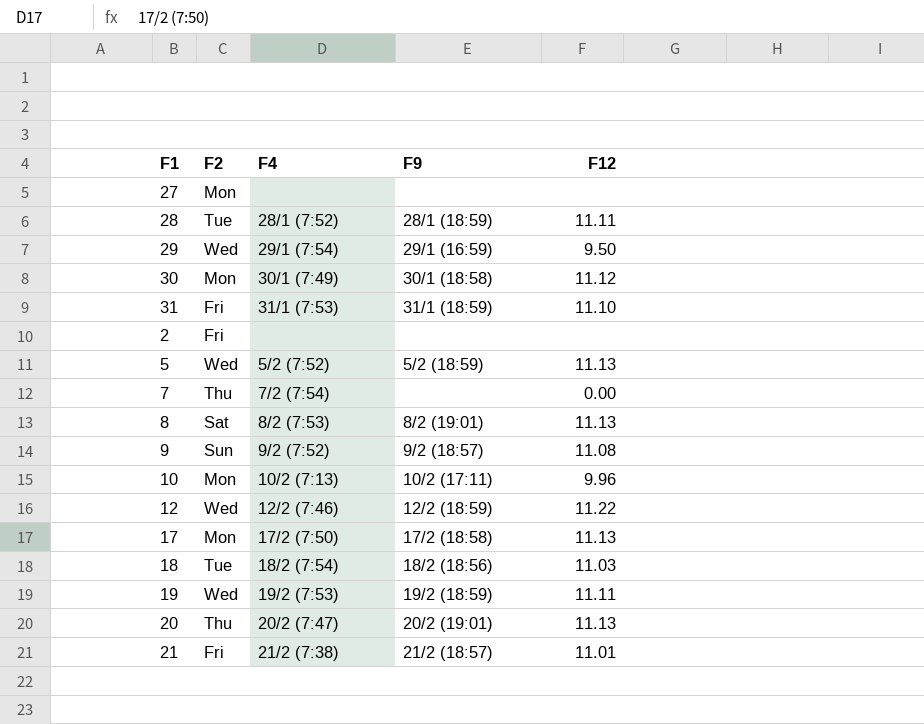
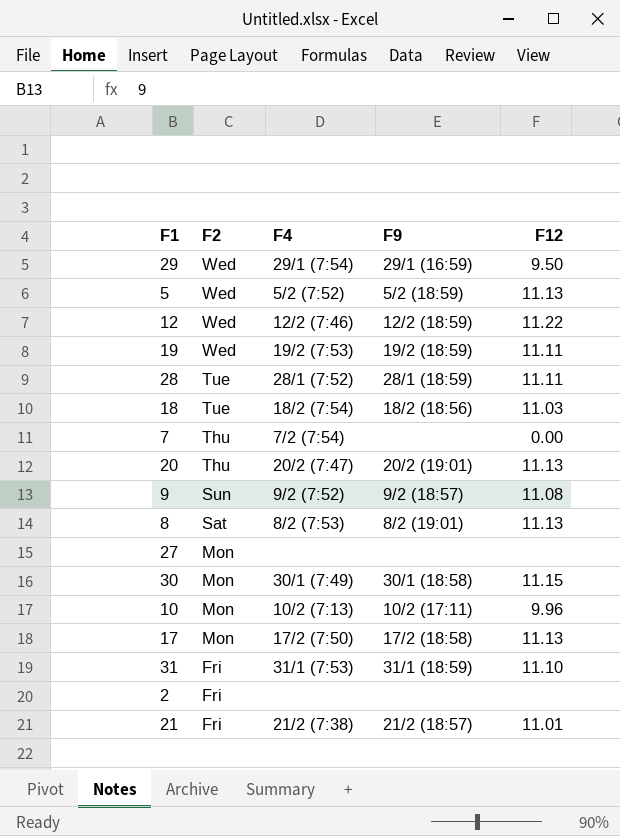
row order: none -> F2 descending
30 | F12: 11.12 -> 11.15

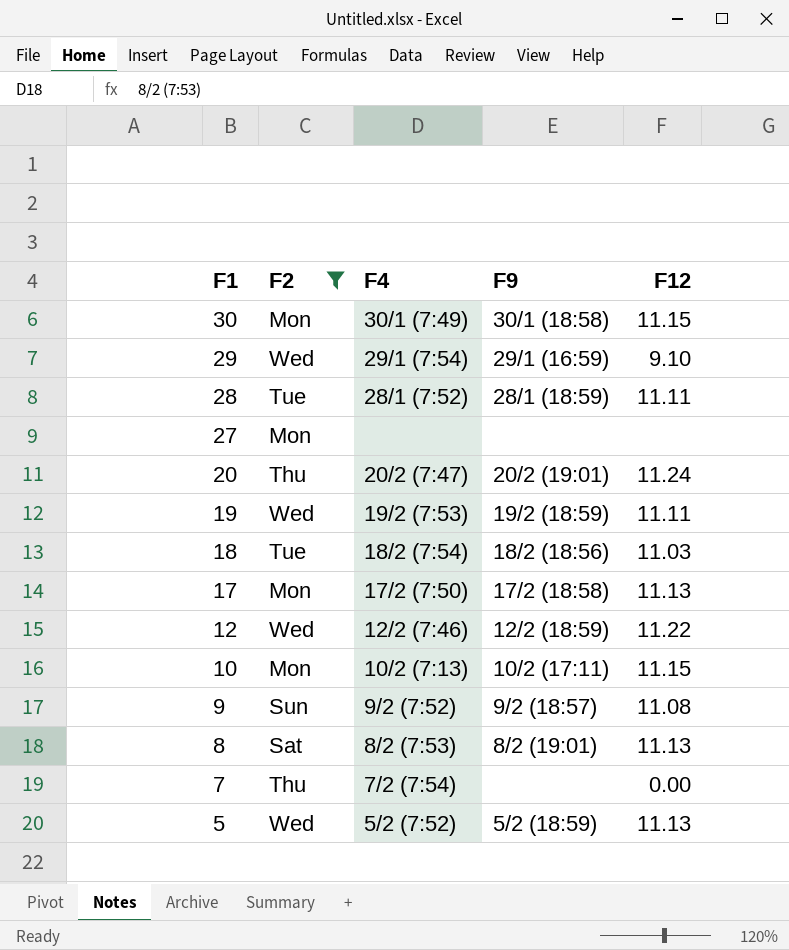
filter: none -> F2 != Fri
row order: F2 descending -> F1 descending
29 | F12: 9.50 -> 9.10
20 | F12: 11.13 -> 11.24
10 | F12: 9.96 -> 11.15

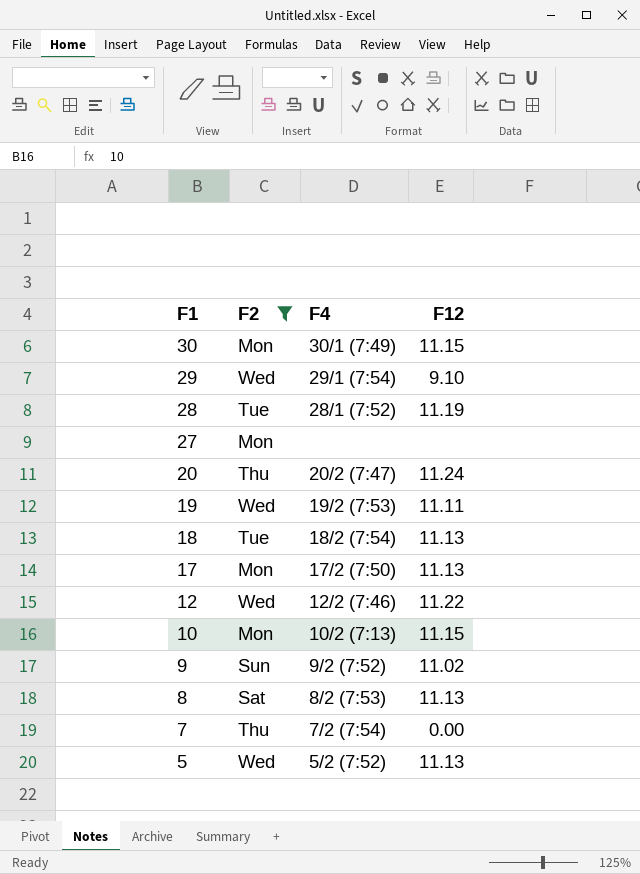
column F9 | position: 4 -> none
28 | F12: 11.11 -> 11.19
18 | F12: 11.03 -> 11.13
9 | F12: 11.08 -> 11.02

